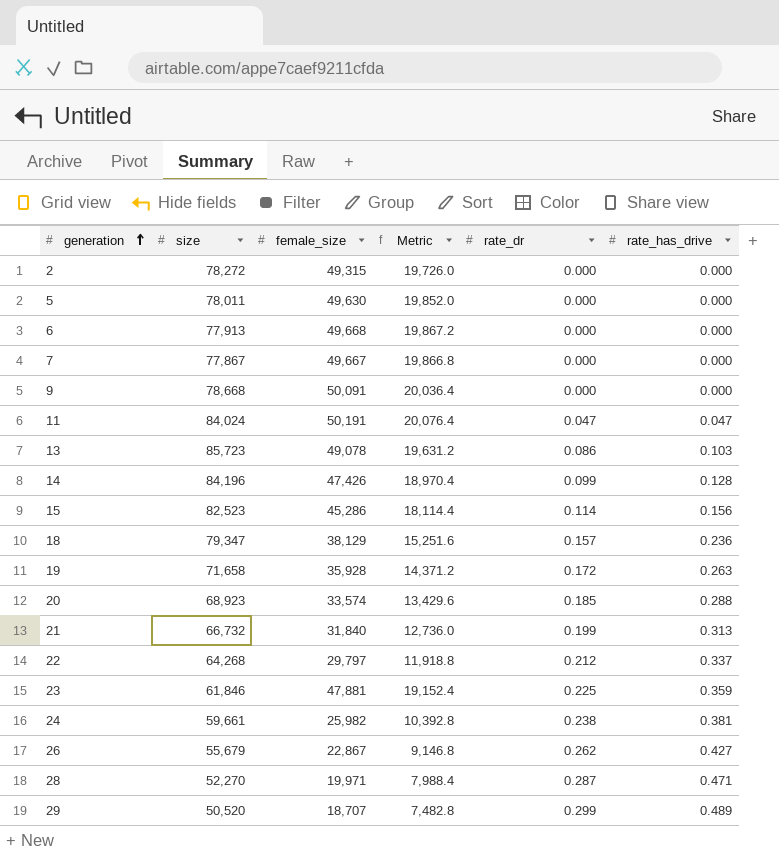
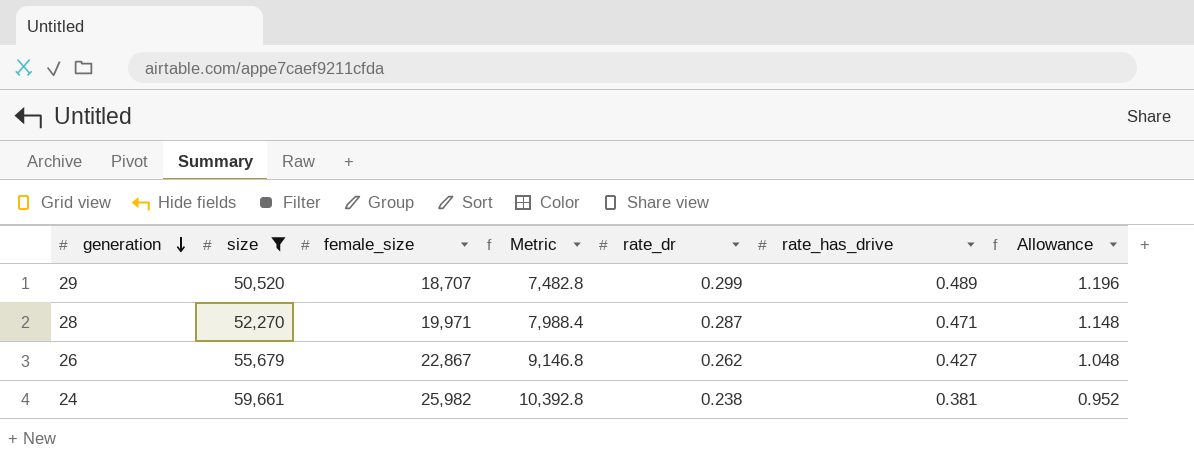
filter: none -> size <= 59,661
row order: generation ascending -> generation descending
column Allowance | formula: none -> [rate_dr] * 4

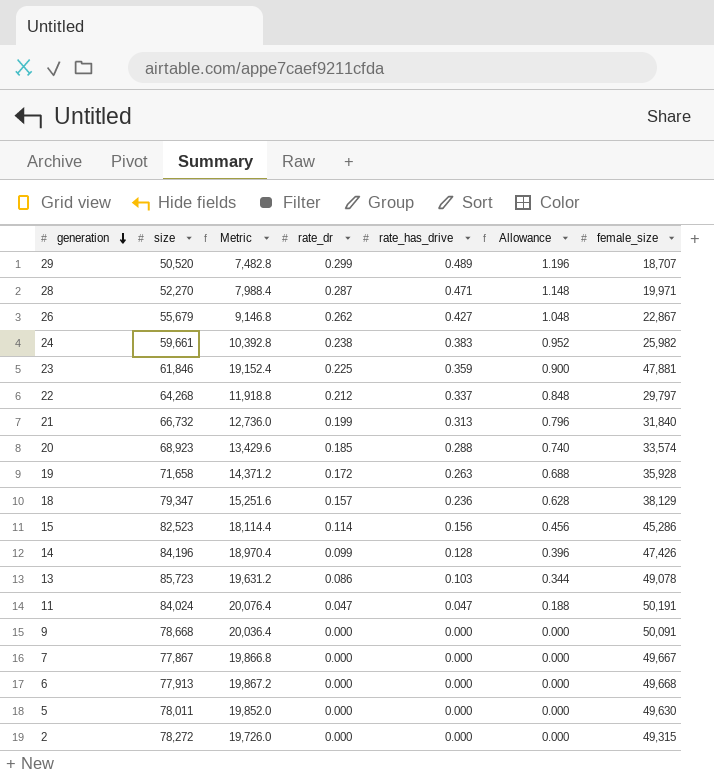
filter: size <= 59,661 -> none
column female_size | position: 3 -> 7
24 | rate_has_drive: 0.381 -> 0.383

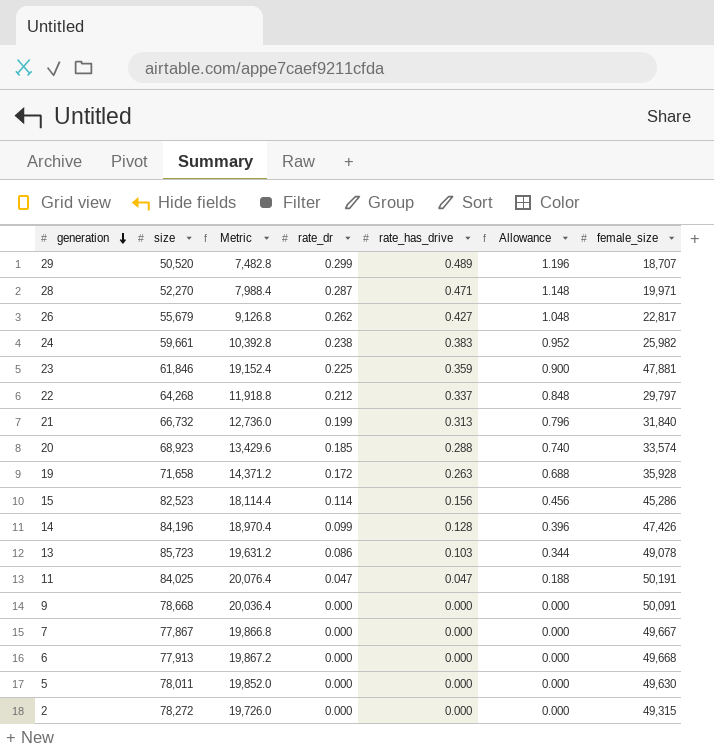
row 18: 79,347 | 15,251.6 | 0.157 | 0.236 | 0.628 | 38,129 -> none
26 | Metric: 9,146.8 -> 9,126.8
26 | female_size: 22,867 -> 22,817
11 | size: 84,024 -> 84,025

